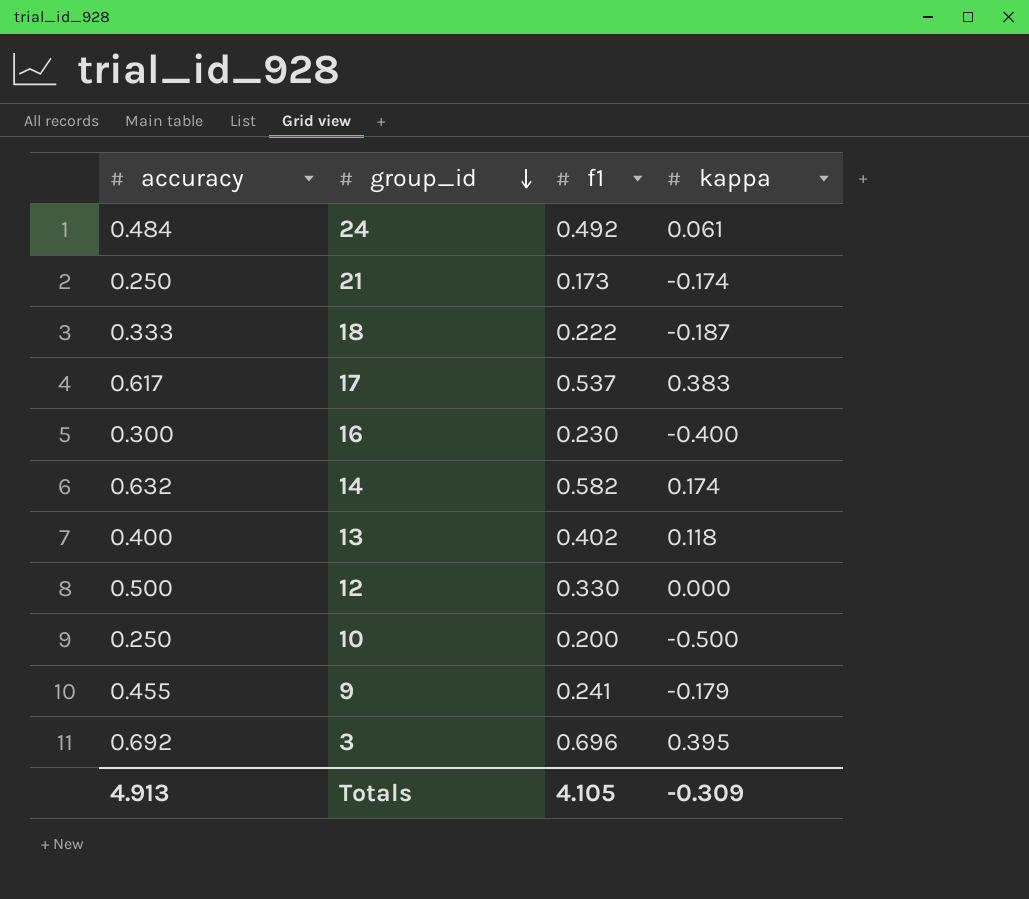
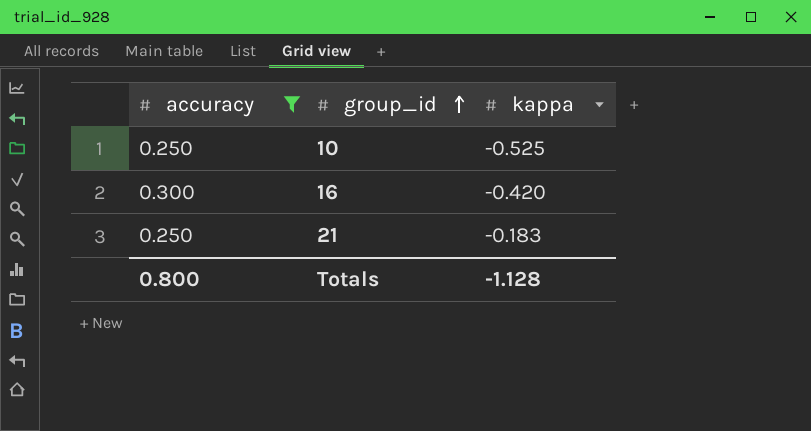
filter: none -> accuracy <= 0.300
row order: group_id descending -> group_id ascending
column f1 | position: 3 -> none
10 | kappa: -0.500 -> -0.525
16 | kappa: -0.400 -> -0.420
21 | kappa: -0.174 -> -0.183
Totals | accuracy: 4.913 -> 0.800
Totals | kappa: -0.309 -> -1.128

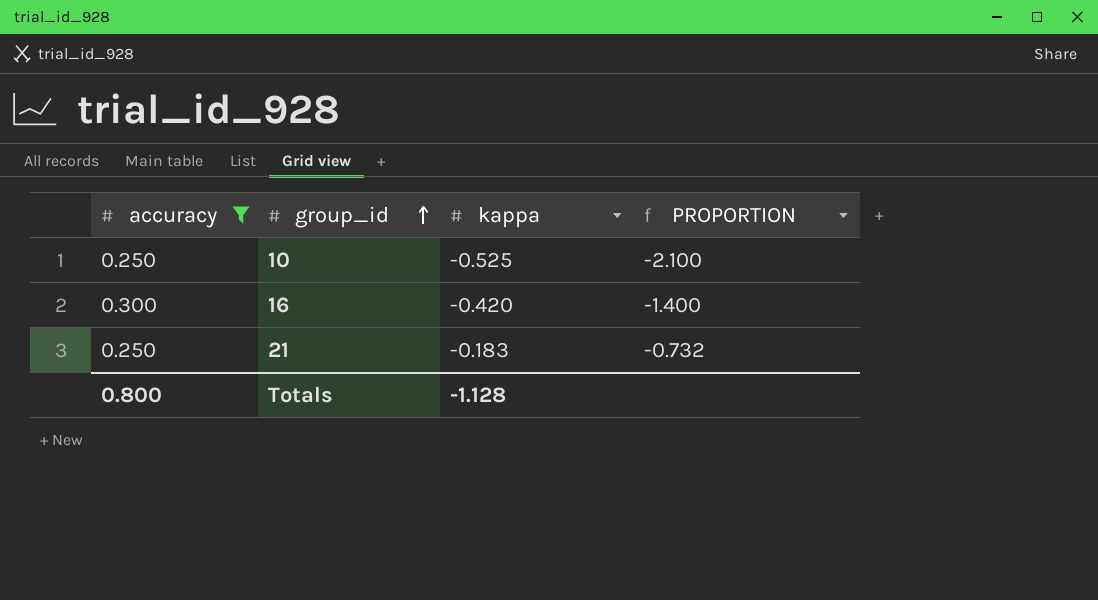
column PROPORTION | formula: none -> [kappa] / [accuracy]

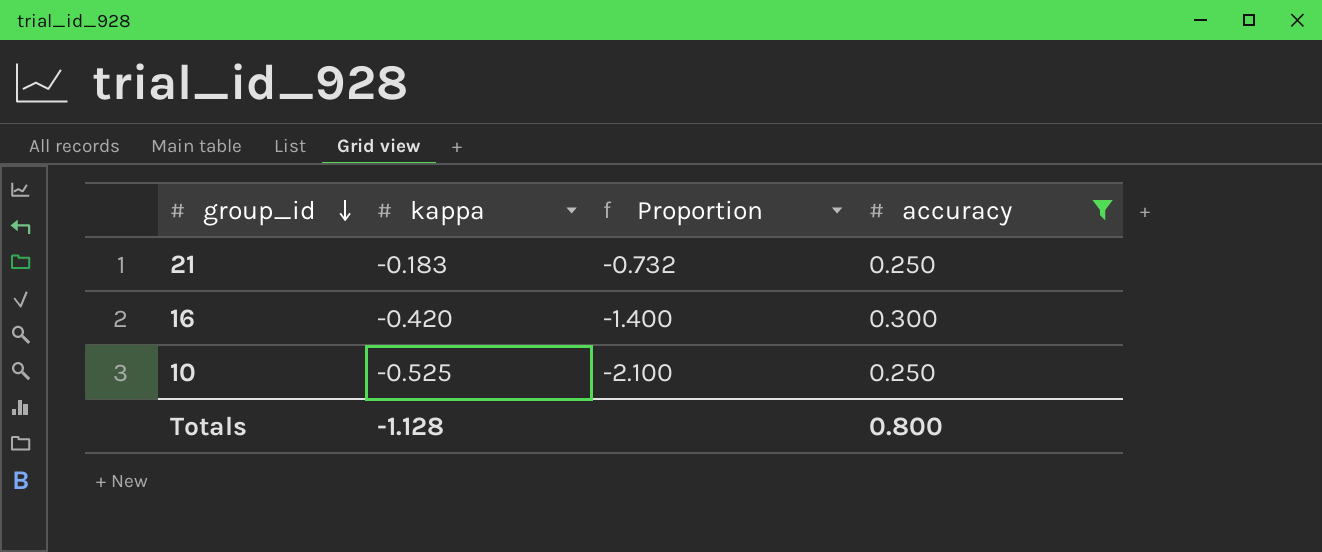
row order: group_id ascending -> group_id descending
column name: PROPORTION -> Proportion
column accuracy | position: 1 -> 4

